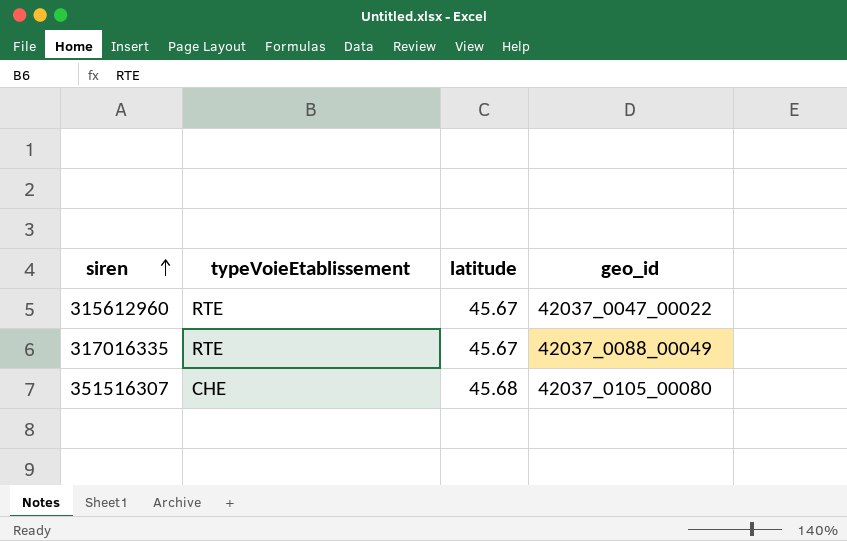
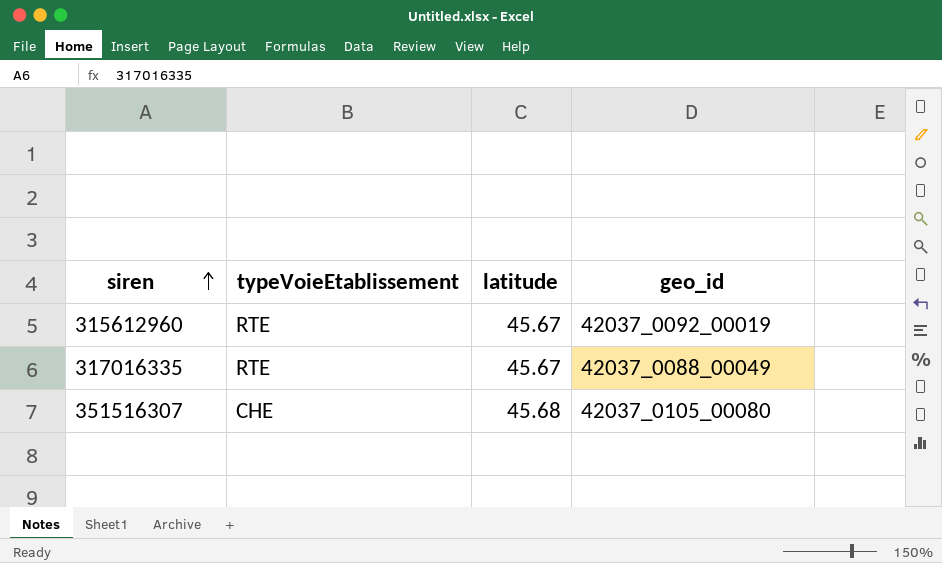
315612960 | geo_id: 42037_0047_00022 -> 42037_0092_00019

